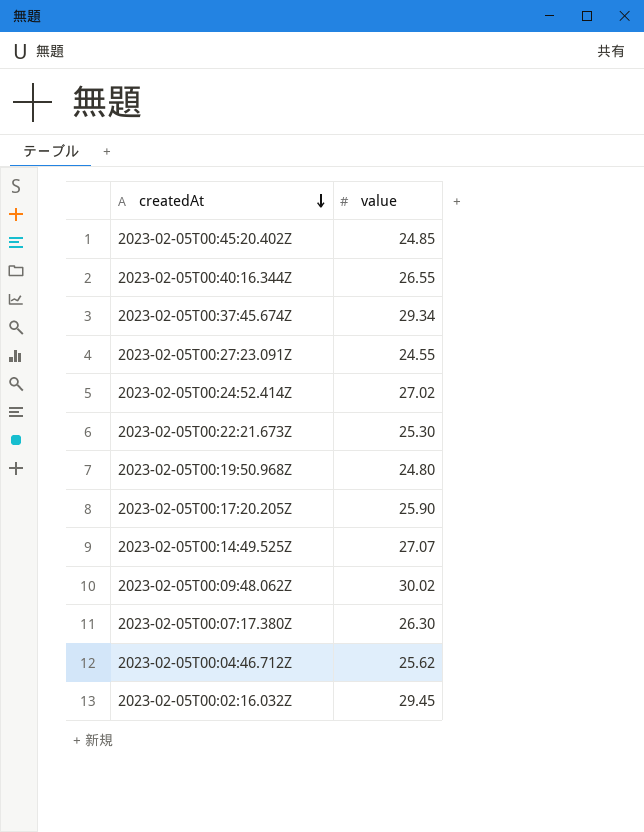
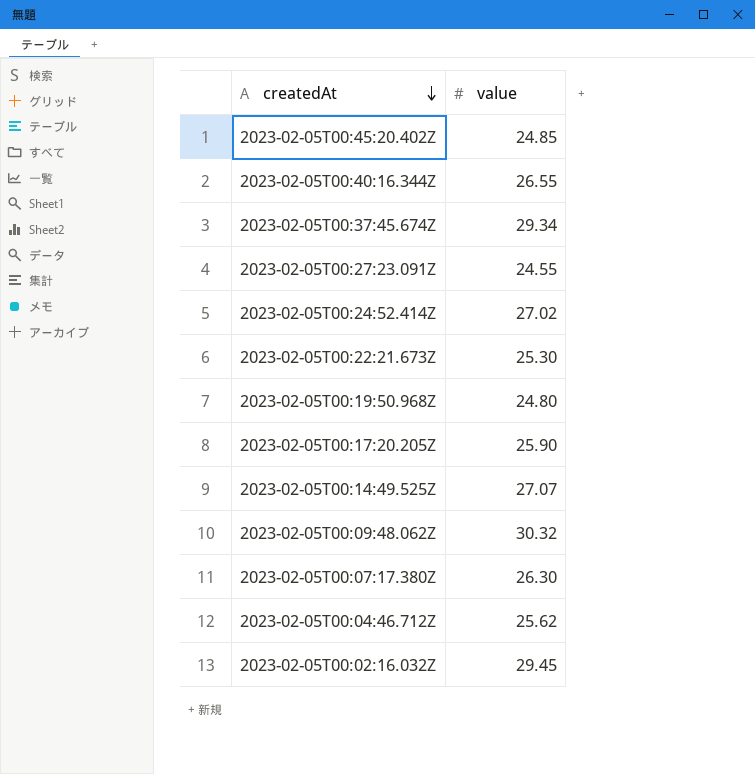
2023-02-05T00:09:48.062Z | value: 30.02 -> 30.32

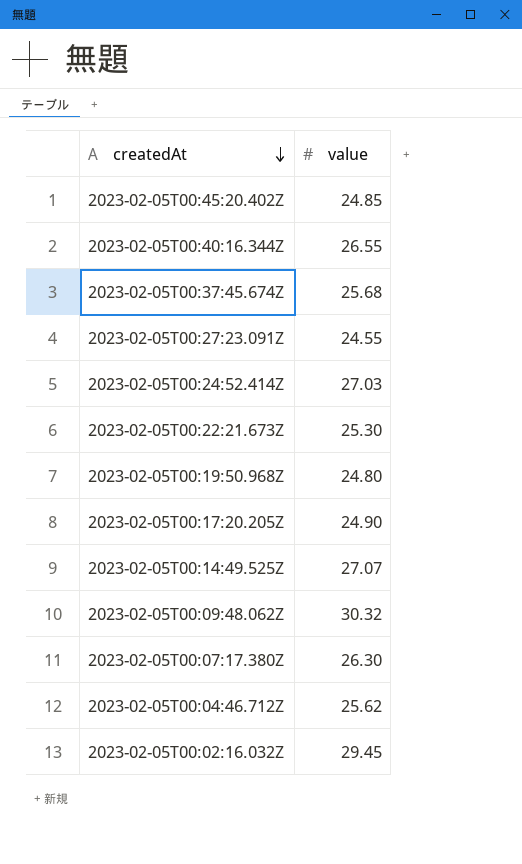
2023-02-05T00:37:45.674Z | value: 29.34 -> 25.68
2023-02-05T00:24:52.414Z | value: 27.02 -> 27.03
2023-02-05T00:17:20.205Z | value: 25.90 -> 24.90

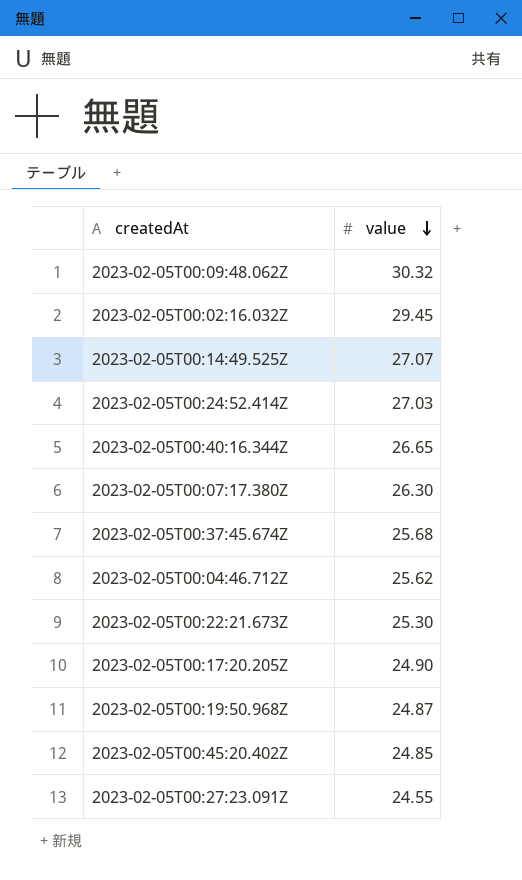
row order: createdAt descending -> value descending
2023-02-05T00:40:16.344Z | value: 26.55 -> 26.65
2023-02-05T00:19:50.968Z | value: 24.80 -> 24.87

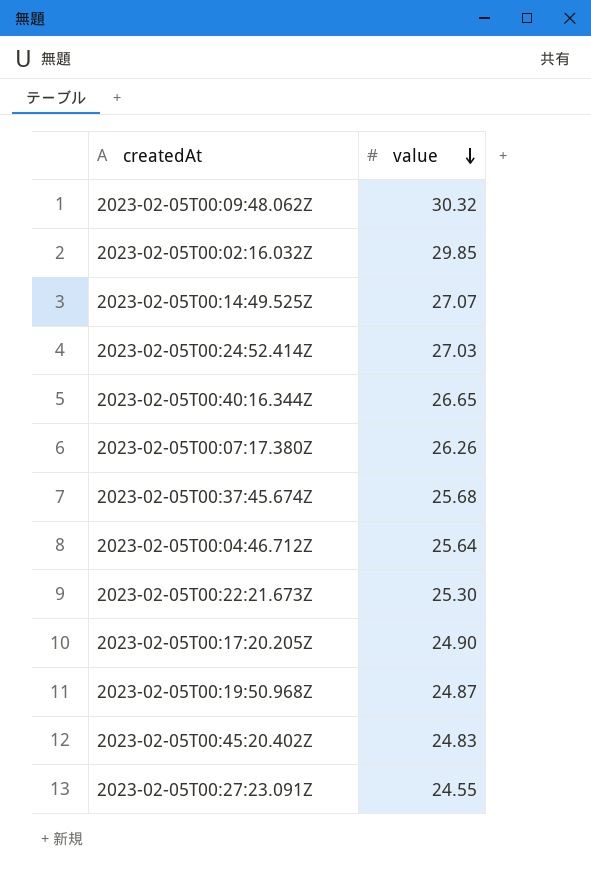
2023-02-05T00:02:16.032Z | value: 29.45 -> 29.85
2023-02-05T00:07:17.380Z | value: 26.30 -> 26.26
2023-02-05T00:04:46.712Z | value: 25.62 -> 25.64
2023-02-05T00:45:20.402Z | value: 24.85 -> 24.83

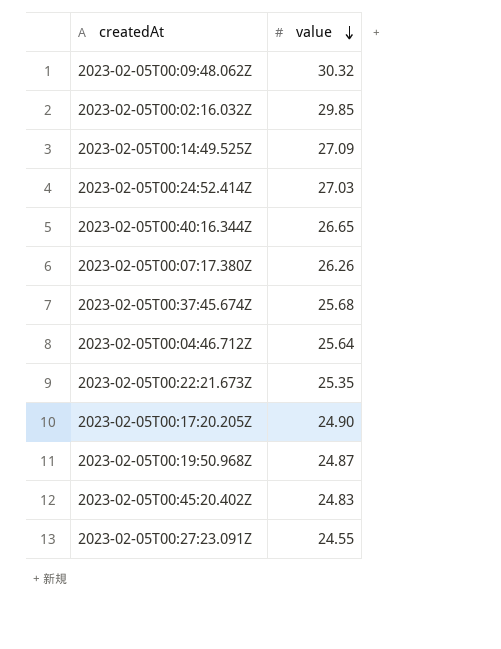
2023-02-05T00:14:49.525Z | value: 27.07 -> 27.09
2023-02-05T00:22:21.673Z | value: 25.30 -> 25.35

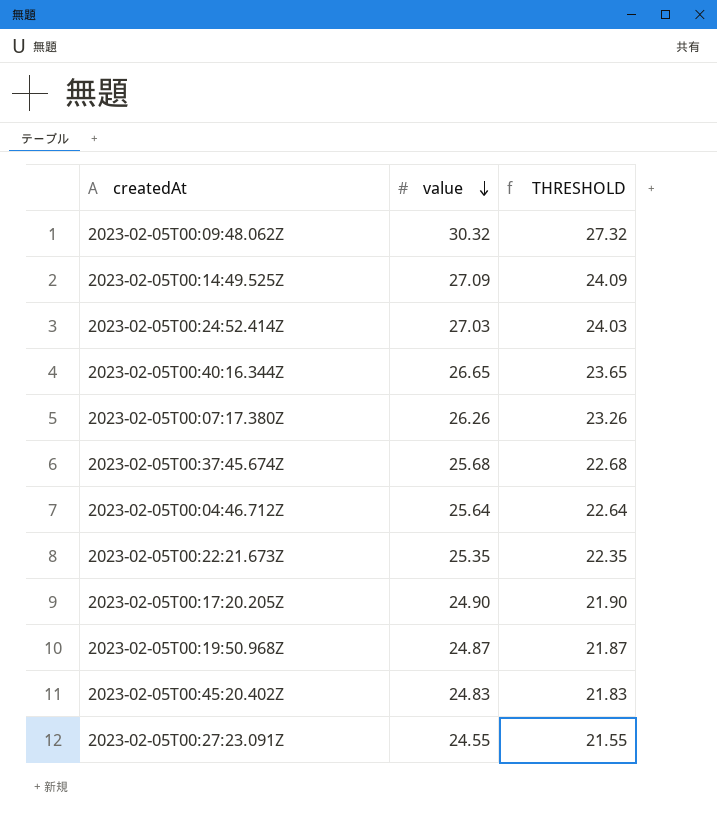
column THRESHOLD | formula: none -> [value] - 3
row 2023-02-05T00:02:16.032Z: 29.85 -> none

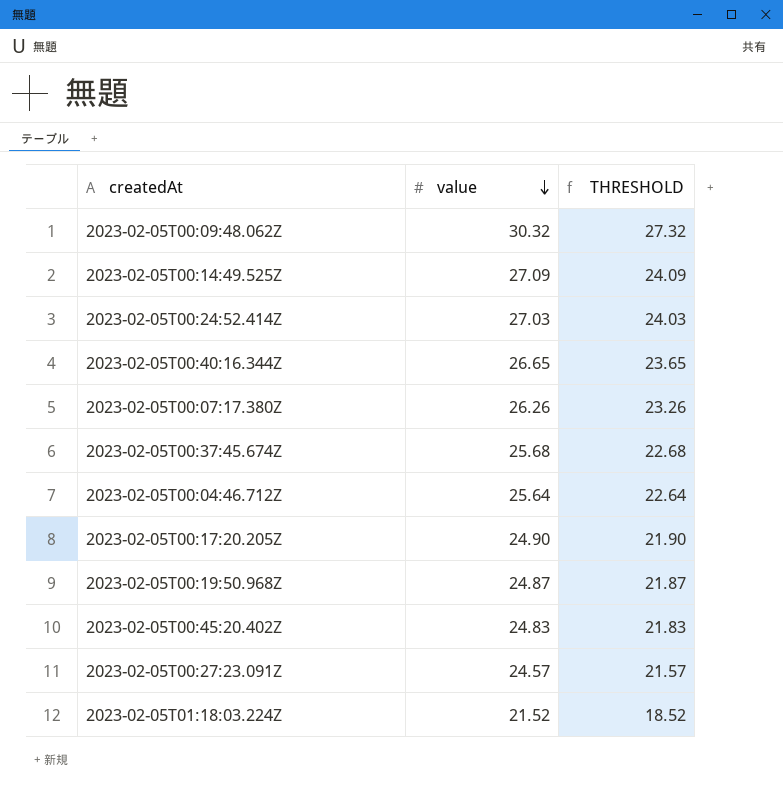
row 2023-02-05T00:22:21.673Z: 25.35 | 22.35 -> none
2023-02-05T00:27:23.091Z | value: 24.55 -> 24.57
2023-02-05T00:27:23.091Z | THRESHOLD: 21.55 -> 21.57
row 2023-02-05T01:18:03.224Z: none -> 21.52 | 18.52

